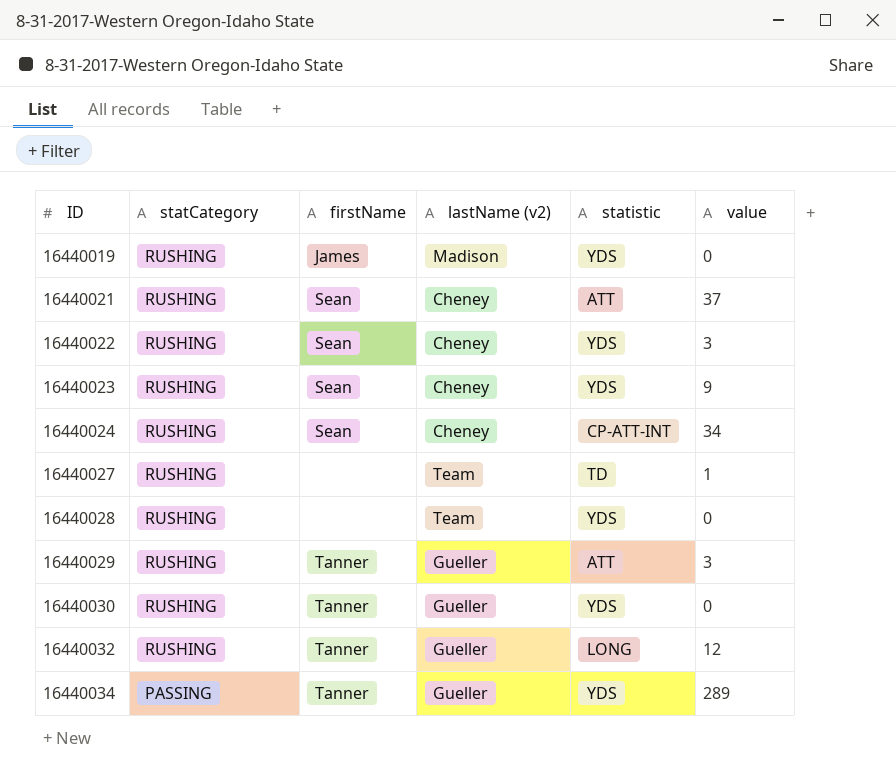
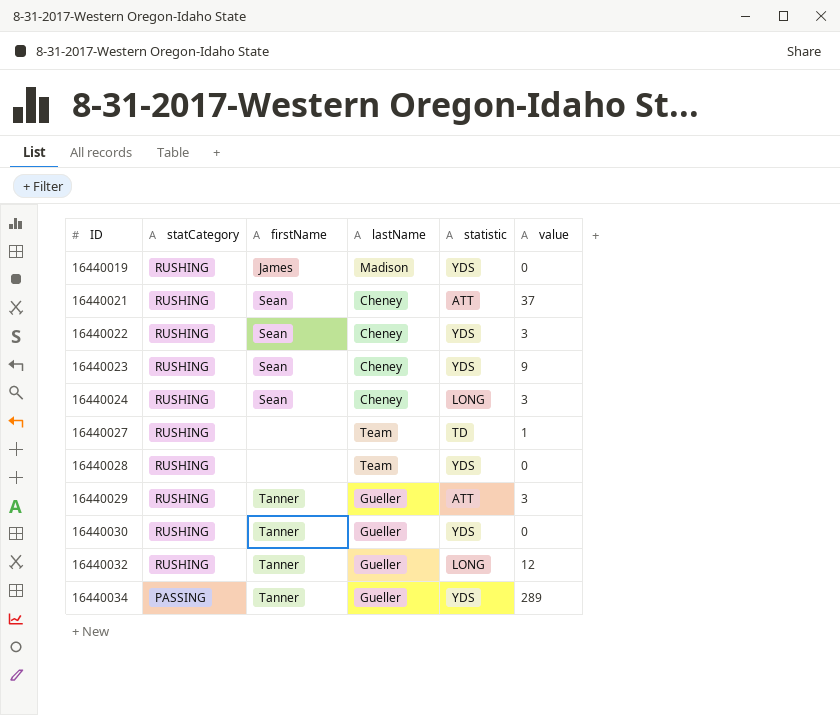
column name: lastName (v2) -> lastName
16440024 | statistic: CP-ATT-INT -> LONG
16440024 | value: 34 -> 3

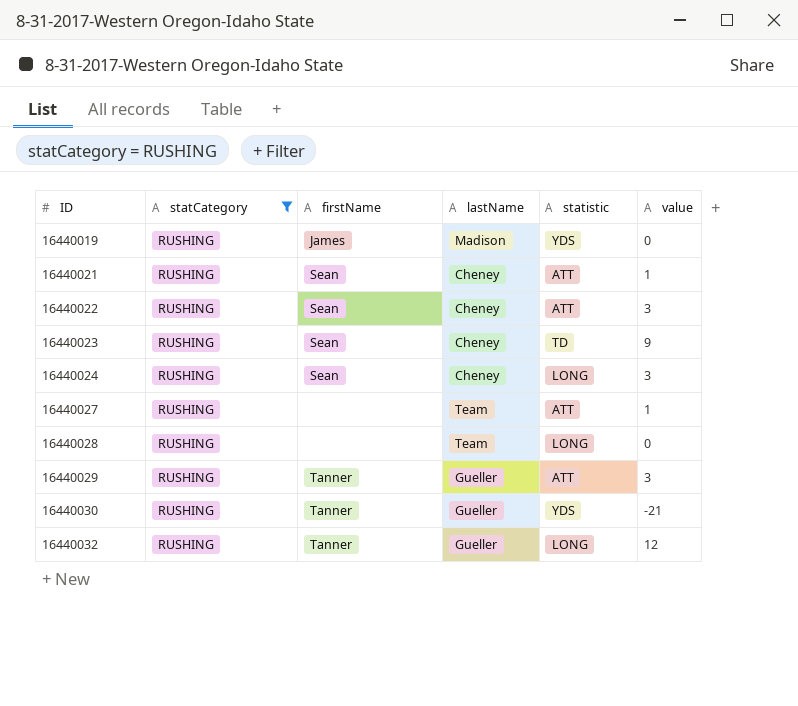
filter: none -> statCategory = RUSHING
16440021 | value: 37 -> 1
16440022 | statistic: YDS -> ATT
16440023 | statistic: YDS -> TD
16440027 | statistic: TD -> ATT
16440028 | statistic: YDS -> LONG
16440030 | value: 0 -> -21

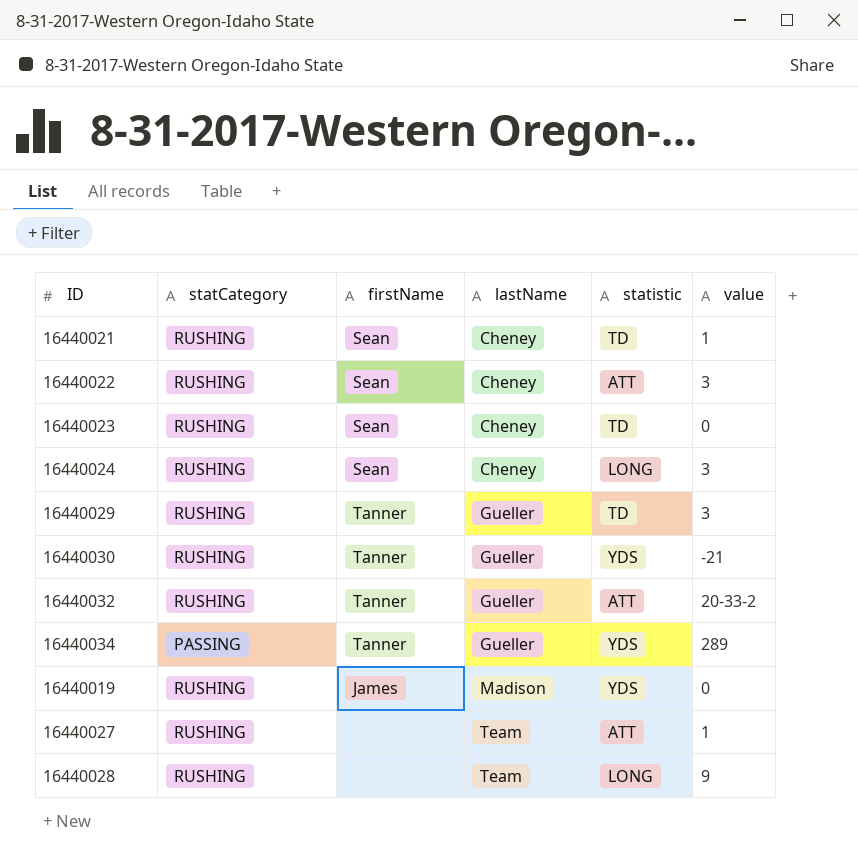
filter: statCategory = RUSHING -> none
row order: ID ascending -> lastName ascending
16440021 | statistic: ATT -> TD
16440023 | value: 9 -> 0
16440029 | statistic: ATT -> TD
16440032 | statistic: LONG -> ATT
16440032 | value: 12 -> 20-33-2
16440028 | value: 0 -> 9

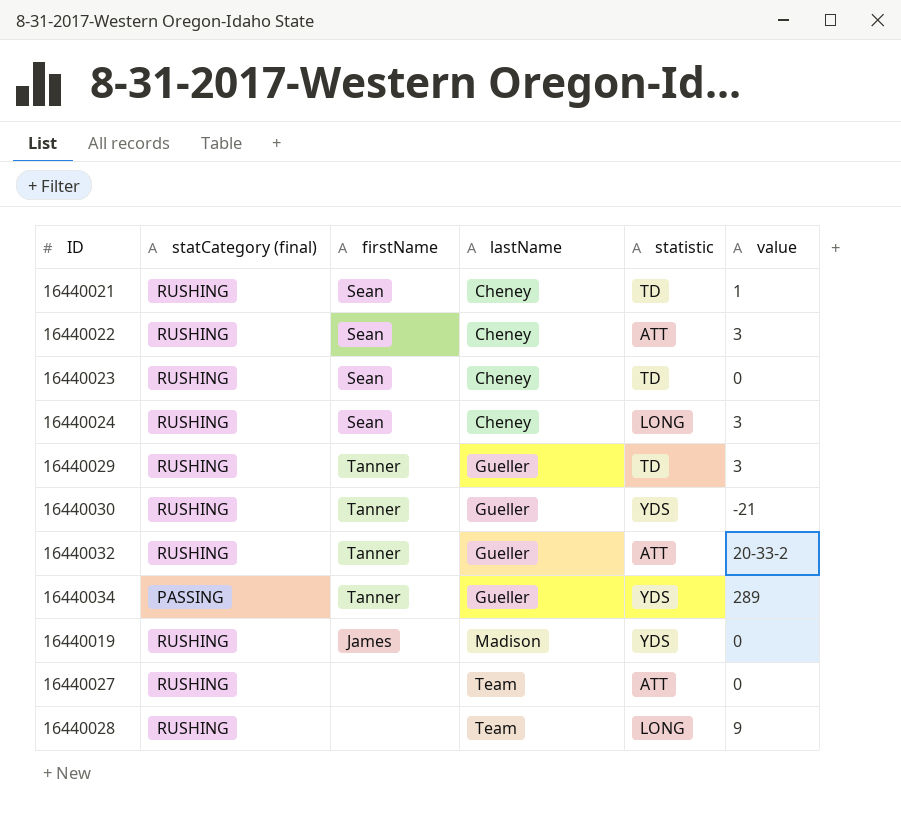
column name: statCategory -> statCategory (final)
16440027 | value: 1 -> 0

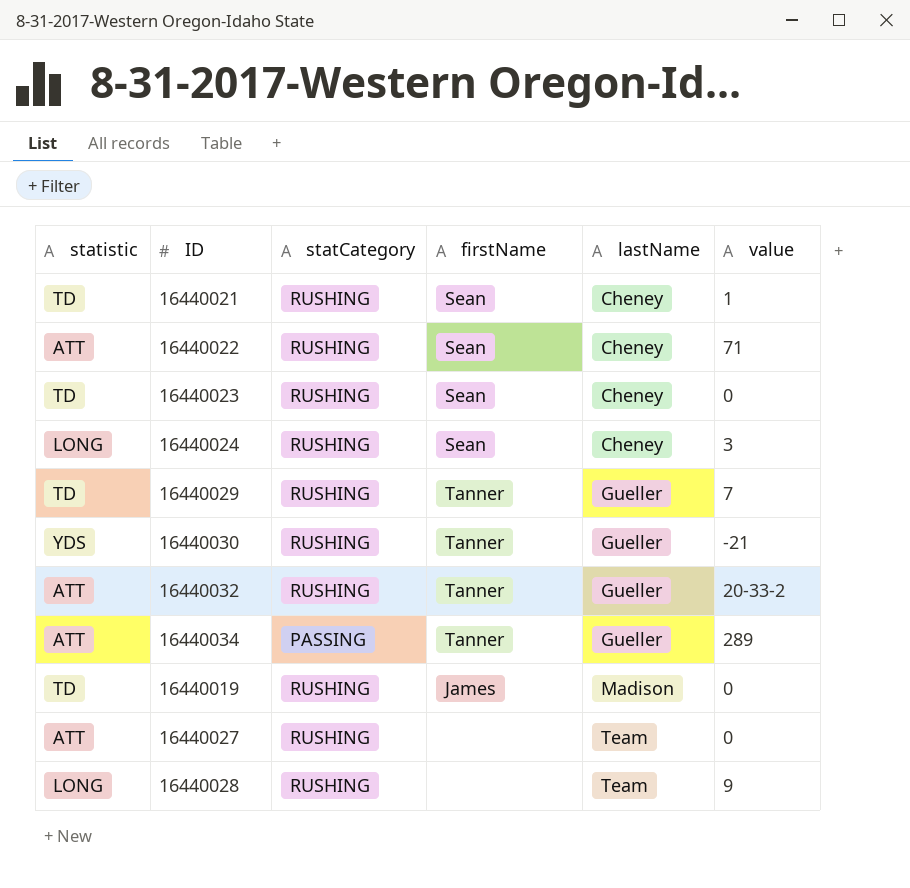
column statistic | position: 5 -> 1
column name: statCategory (final) -> statCategory
16440022 | value: 3 -> 71
16440029 | value: 3 -> 7
16440034 | statistic: YDS -> ATT
16440019 | statistic: YDS -> TD

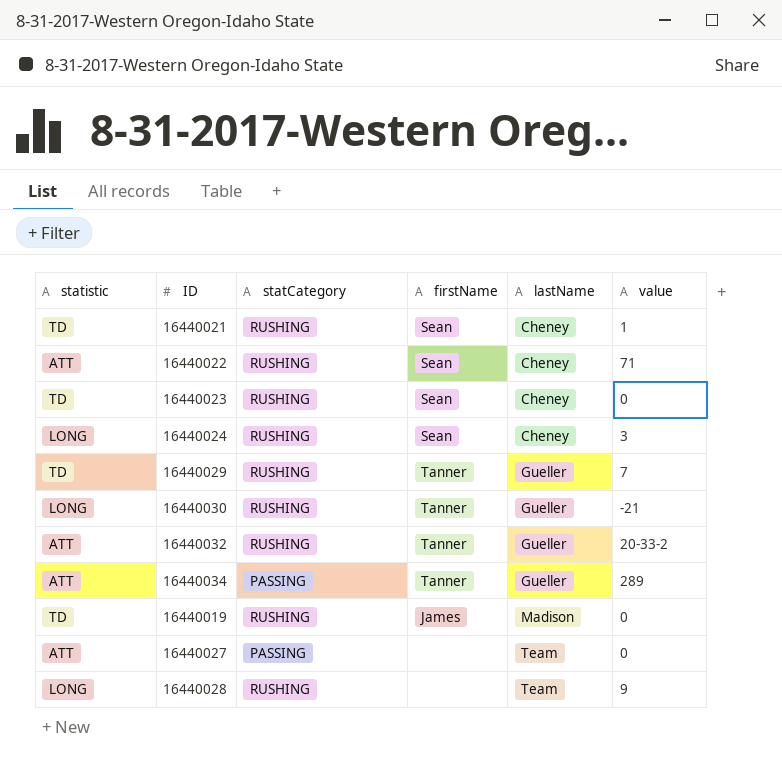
16440030 | statistic: YDS -> LONG
16440027 | statCategory: RUSHING -> PASSING

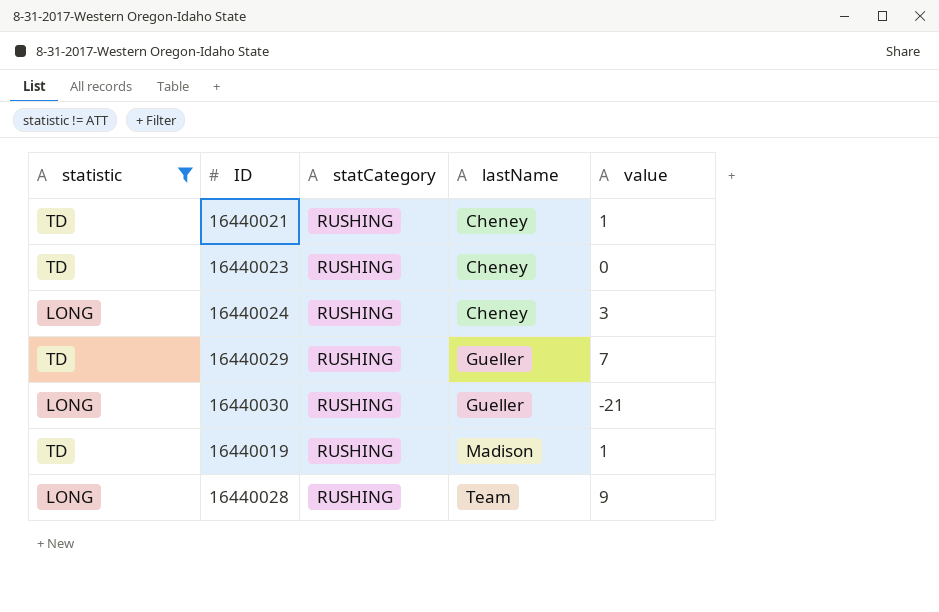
filter: none -> statistic != ATT
column firstName | position: 4 -> none
16440019 | value: 0 -> 1

